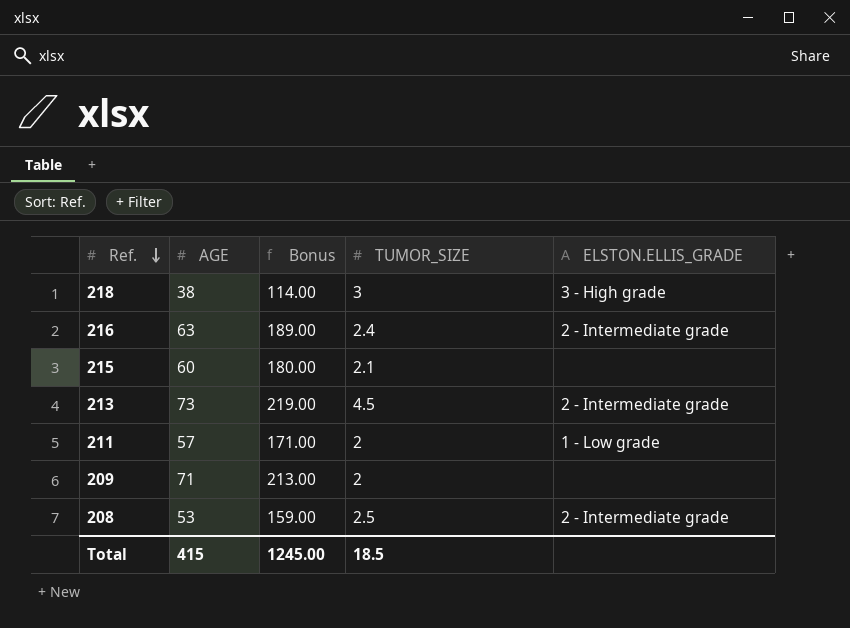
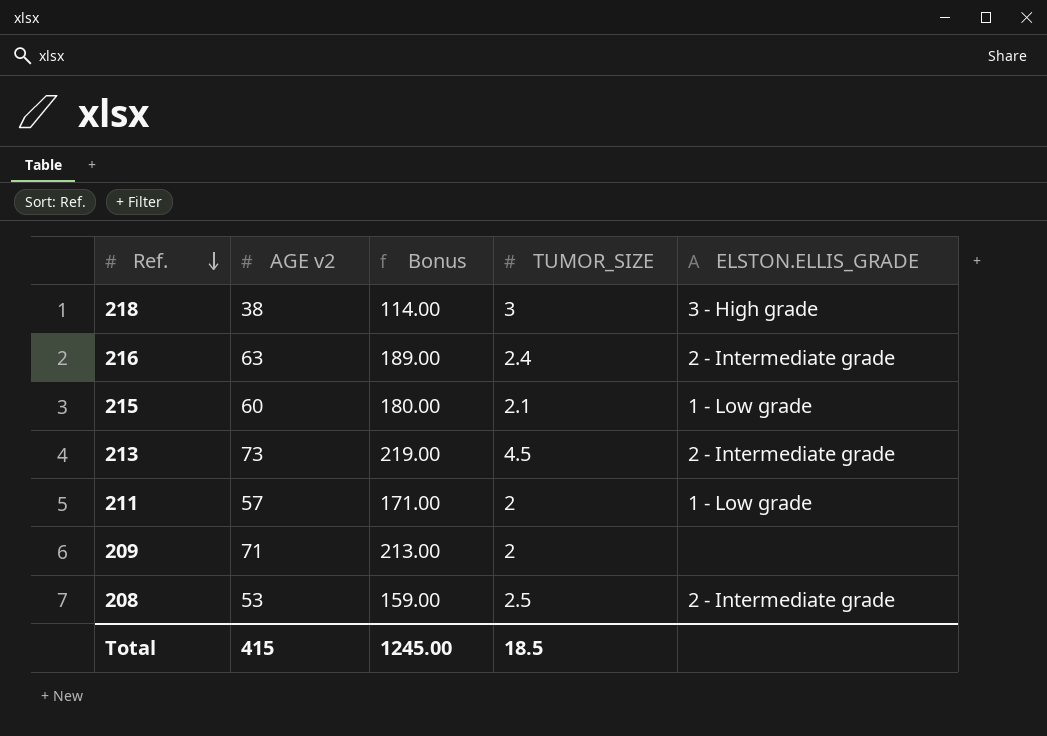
column name: AGE -> AGE v2
215 | ELSTON.ELLIS_GRADE: none -> 1 - Low grade

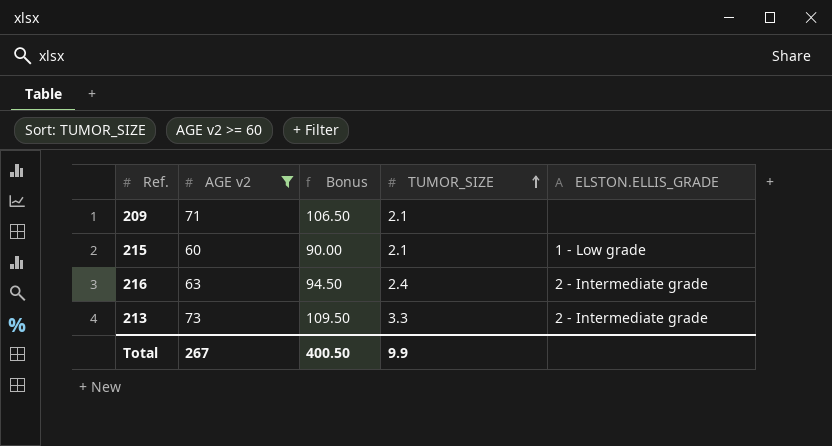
filter: none -> AGE v2 >= 60
row order: Ref. descending -> TUMOR_SIZE ascending
column Bonus | formula: [AGE v2] * 3 -> [AGE v2] * 1.5
209 | TUMOR_SIZE: 2 -> 2.1
213 | TUMOR_SIZE: 4.5 -> 3.3
Total | AGE v2: 415 -> 267
Total | Bonus: 1245.00 -> 400.50
Total | TUMOR_SIZE: 18.5 -> 9.9

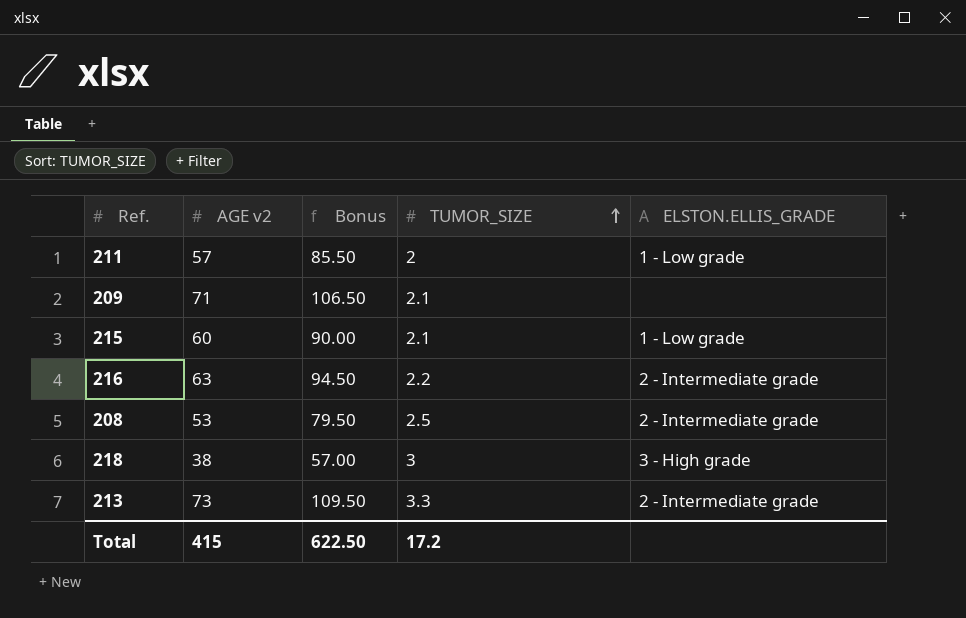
filter: AGE v2 >= 60 -> none
216 | TUMOR_SIZE: 2.4 -> 2.2
Total | AGE v2: 267 -> 415
Total | Bonus: 400.50 -> 622.50
Total | TUMOR_SIZE: 9.9 -> 17.2

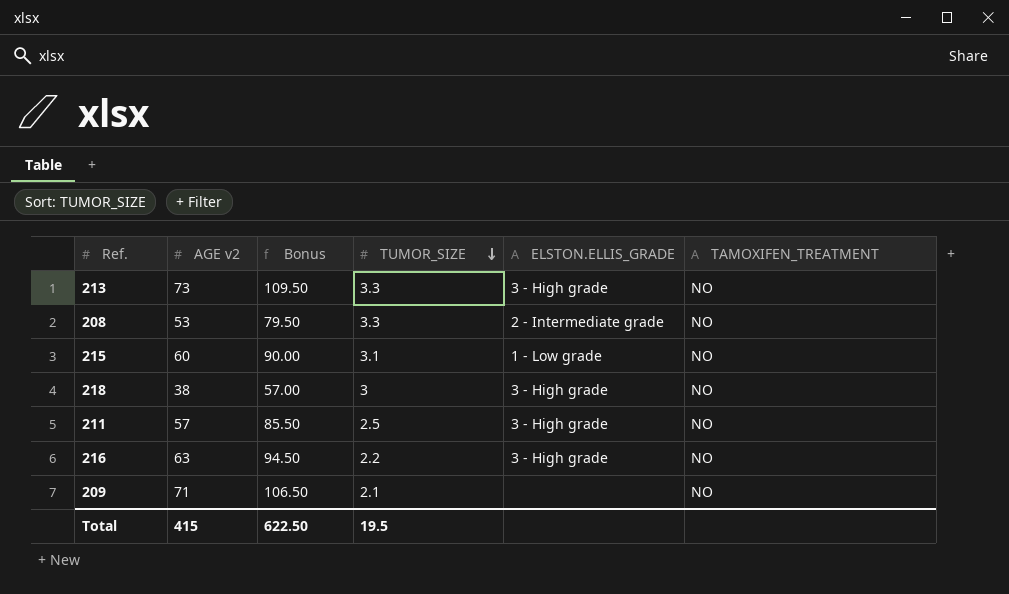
row order: TUMOR_SIZE ascending -> TUMOR_SIZE descending
column TAMOXIFEN_TREATMENT | position: none -> 6
213 | ELSTON.ELLIS_GRADE: 2 - Intermediate grade -> 3 - High grade
208 | TUMOR_SIZE: 2.5 -> 3.3
215 | TUMOR_SIZE: 2.1 -> 3.1
211 | TUMOR_SIZE: 2 -> 2.5
211 | ELSTON.ELLIS_GRADE: 1 - Low grade -> 3 - High grade
216 | ELSTON.ELLIS_GRADE: 2 - Intermediate grade -> 3 - High grade
Total | TUMOR_SIZE: 17.2 -> 19.5

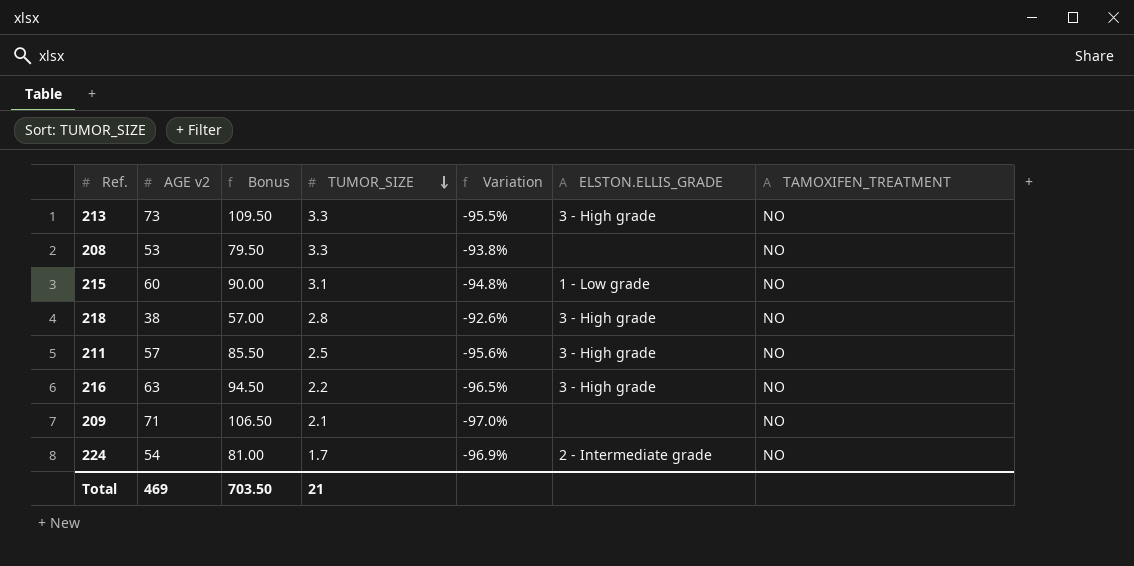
column Variation | formula: none -> ([TUMOR_SIZE] - [AGE v2]) / [AGE v2]
208 | ELSTON.ELLIS_GRADE: 2 - Intermediate grade -> none
218 | TUMOR_SIZE: 3 -> 2.8
row 224: none -> 54 | 81.00 | 1.7 | -96.9% | 2 - Intermediate grade | NO
Total | AGE v2: 415 -> 469
Total | Bonus: 622.50 -> 703.50
Total | TUMOR_SIZE: 19.5 -> 21

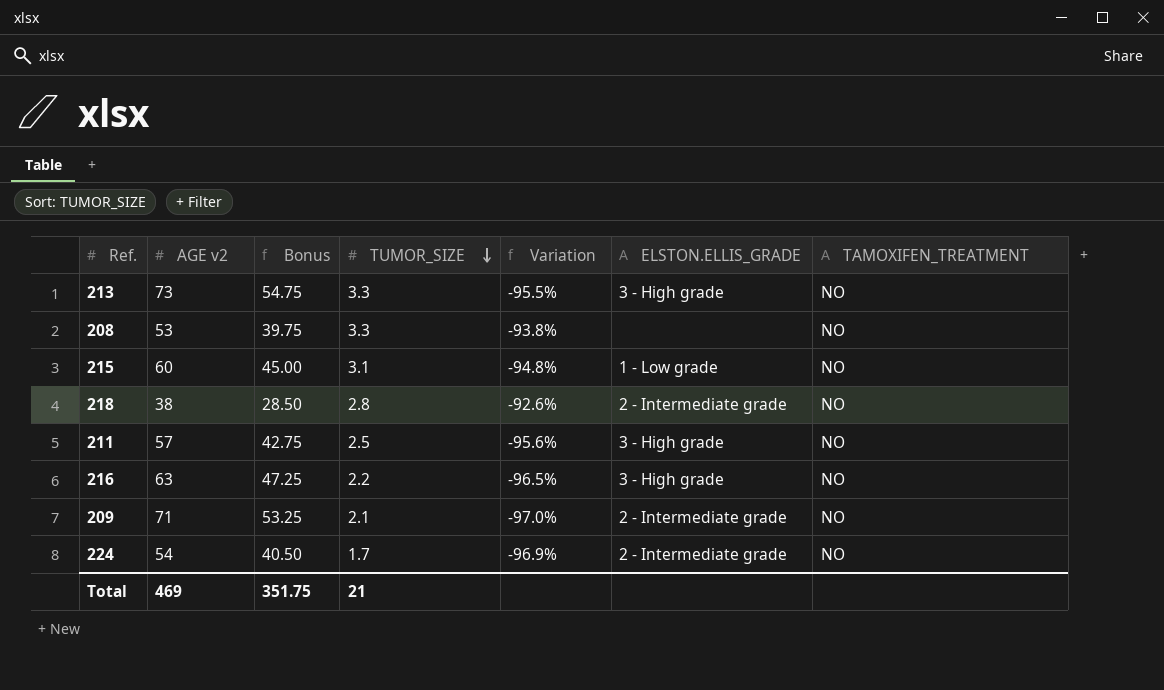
column Bonus | formula: [AGE v2] * 1.5 -> [AGE v2] * 0.75
218 | ELSTON.ELLIS_GRADE: 3 - High grade -> 2 - Intermediate grade
209 | ELSTON.ELLIS_GRADE: none -> 2 - Intermediate grade
Total | Bonus: 703.50 -> 351.75

